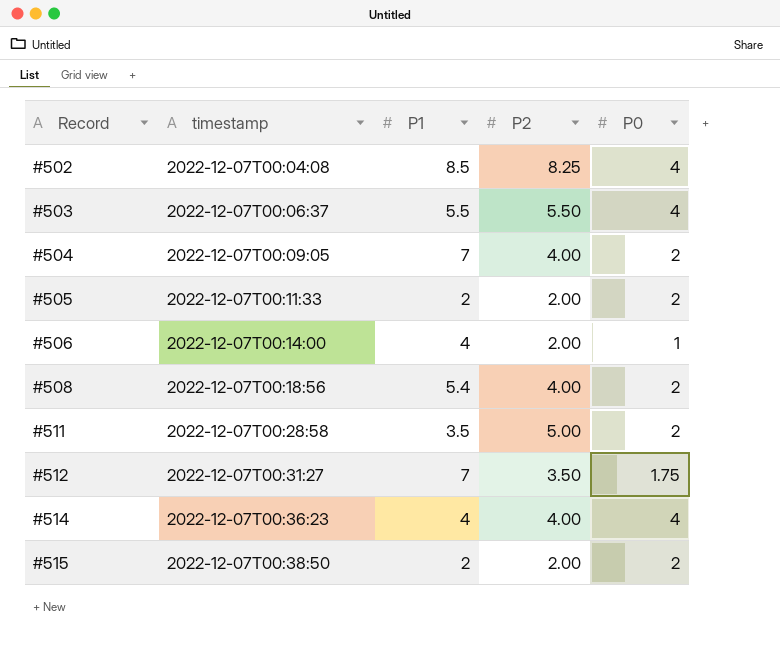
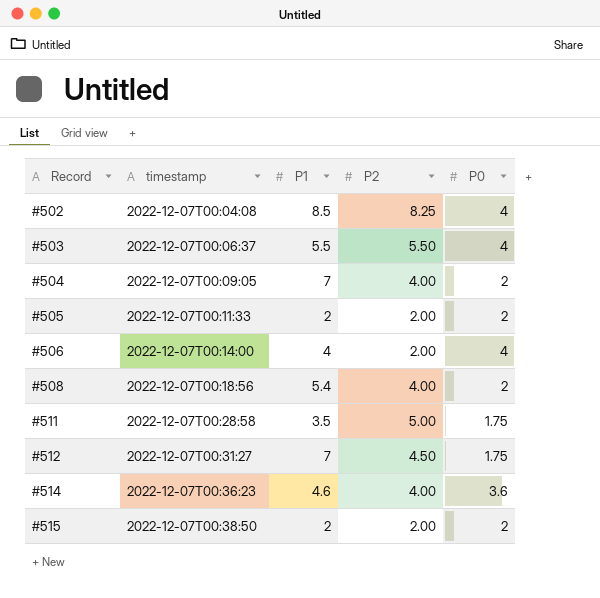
#506 | P0: 1 -> 4
#511 | P0: 2 -> 1.75
#512 | P2: 3.50 -> 4.50
#514 | P1: 4 -> 4.6
#514 | P0: 4 -> 3.6

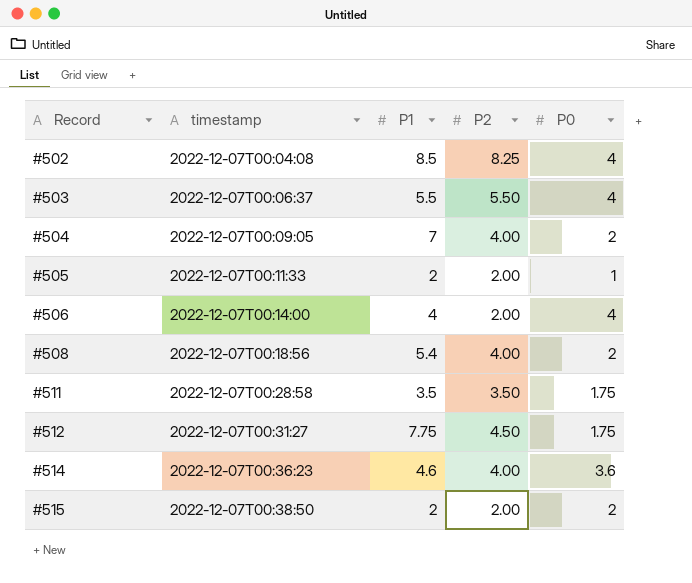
#505 | P0: 2 -> 1
#511 | P2: 5.00 -> 3.50
#512 | P1: 7 -> 7.75

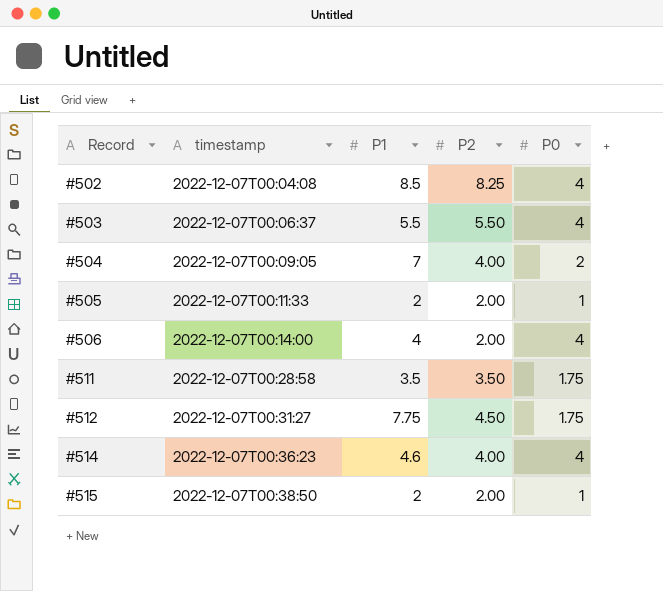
row #508: 2022-12-07T00:18:56 | 5.4 | 4.00 | 2 -> none
#514 | P0: 3.6 -> 4
#515 | P0: 2 -> 1

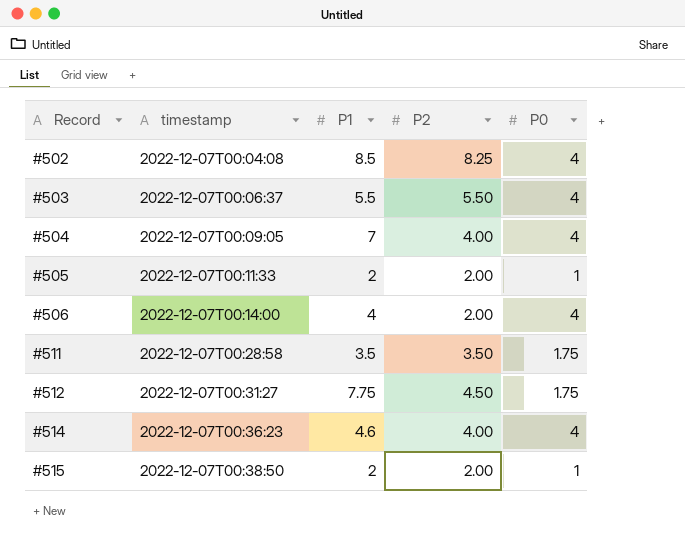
#504 | P0: 2 -> 4

